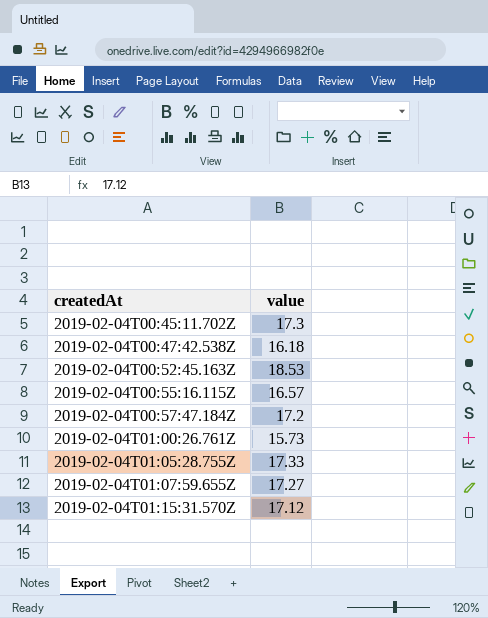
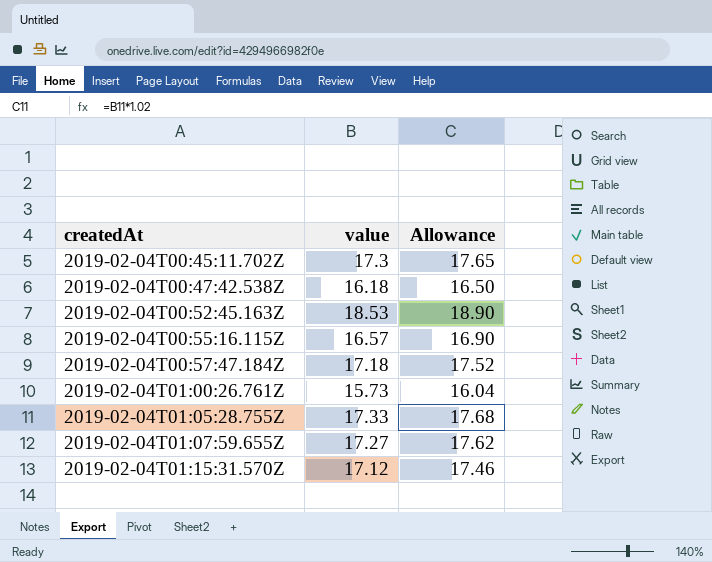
column Allowance | formula: none -> [value] * 1.02
2019-02-04T00:57:47.184Z | value: 17.2 -> 17.18

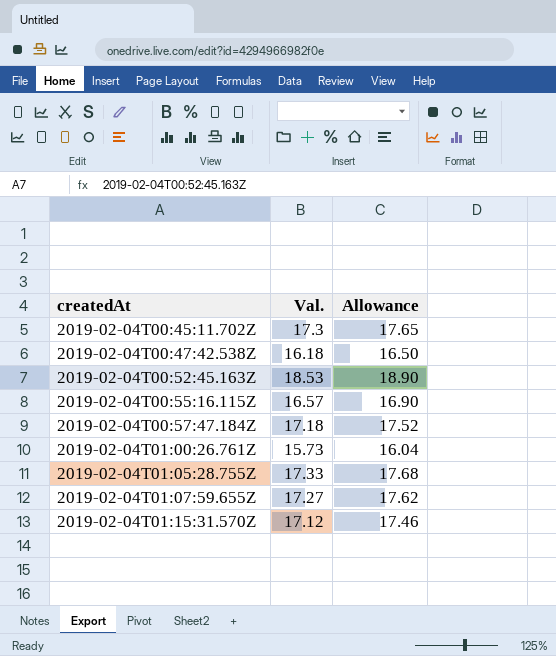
column name: value -> Val.

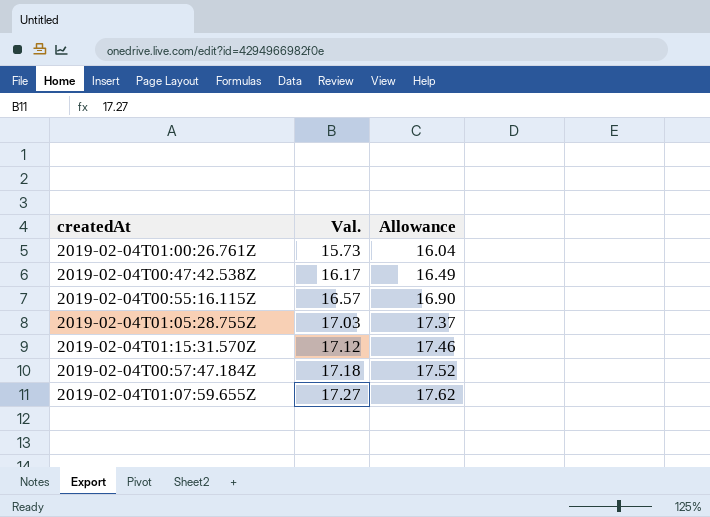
row order: createdAt ascending -> Val. ascending
row 2019-02-04T00:45:11.702Z: 17.3 | 17.65 -> none
row 2019-02-04T00:52:45.163Z: 18.53 | 18.90 -> none
2019-02-04T00:47:42.538Z | Val.: 16.18 -> 16.17
2019-02-04T00:47:42.538Z | Allowance: 16.50 -> 16.49
2019-02-04T01:05:28.755Z | Val.: 17.33 -> 17.03
2019-02-04T01:05:28.755Z | Allowance: 17.68 -> 17.37

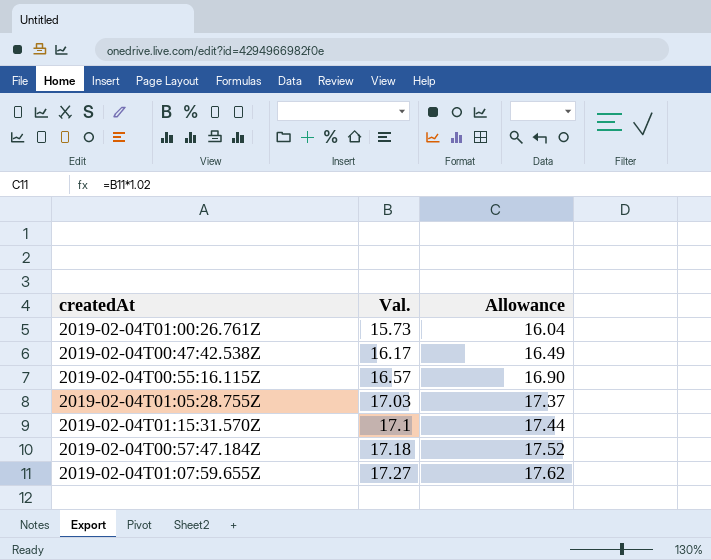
2019-02-04T01:15:31.570Z | Val.: 17.12 -> 17.1
2019-02-04T01:15:31.570Z | Allowance: 17.46 -> 17.44

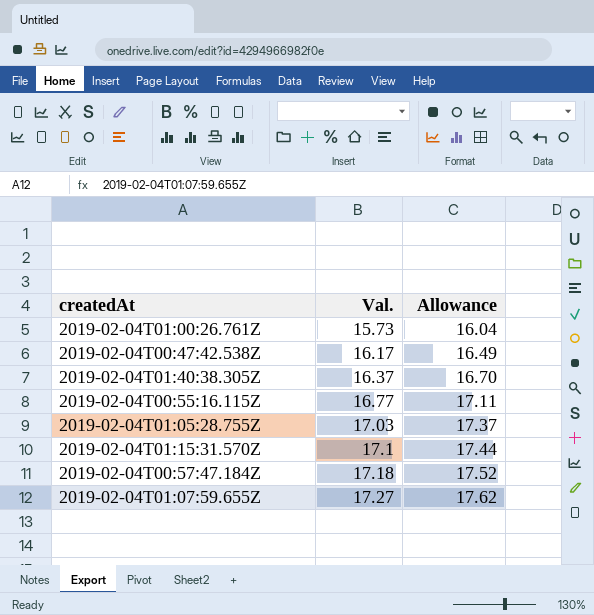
row 2019-02-04T01:40:38.305Z: none -> 16.37 | 16.70
2019-02-04T00:55:16.115Z | Val.: 16.57 -> 16.77
2019-02-04T00:55:16.115Z | Allowance: 16.90 -> 17.11

